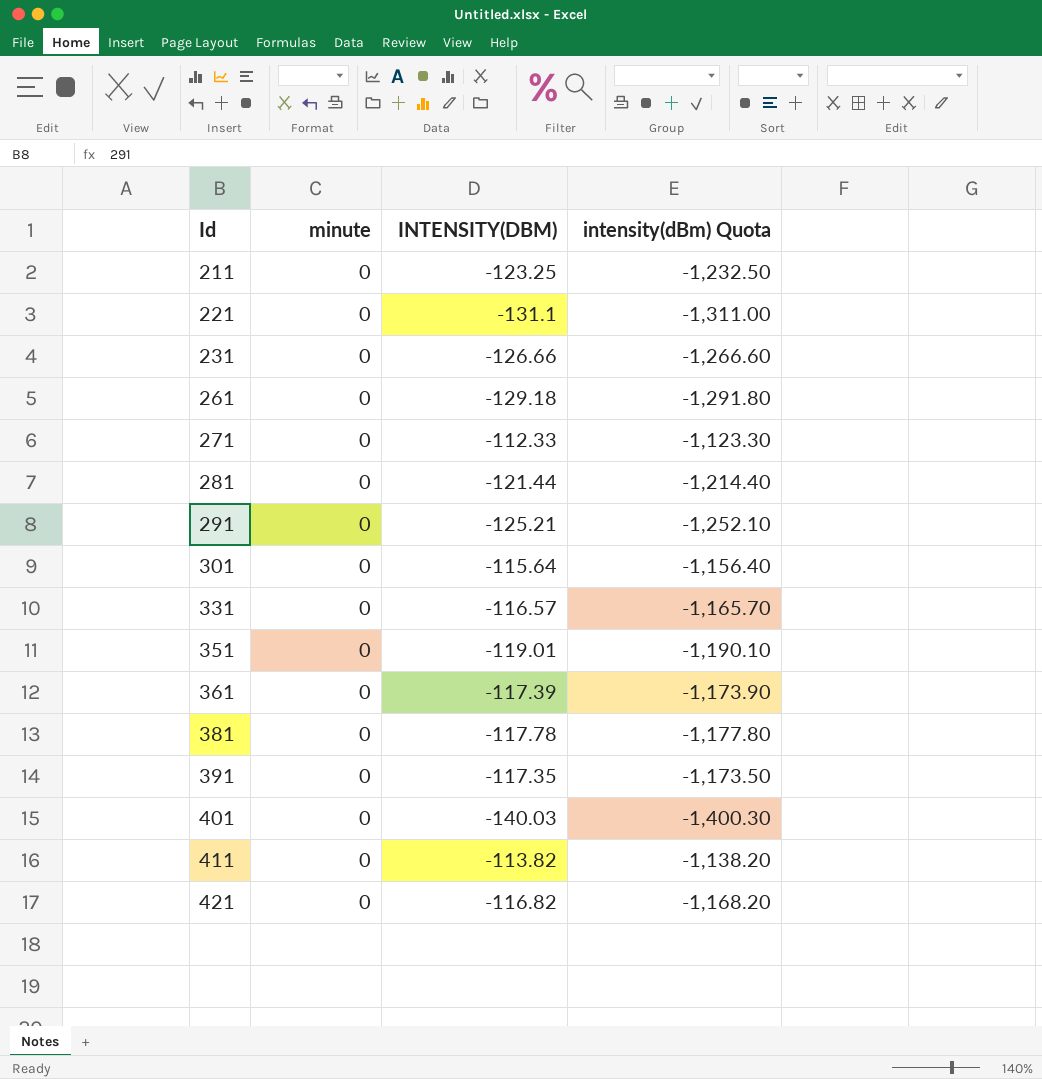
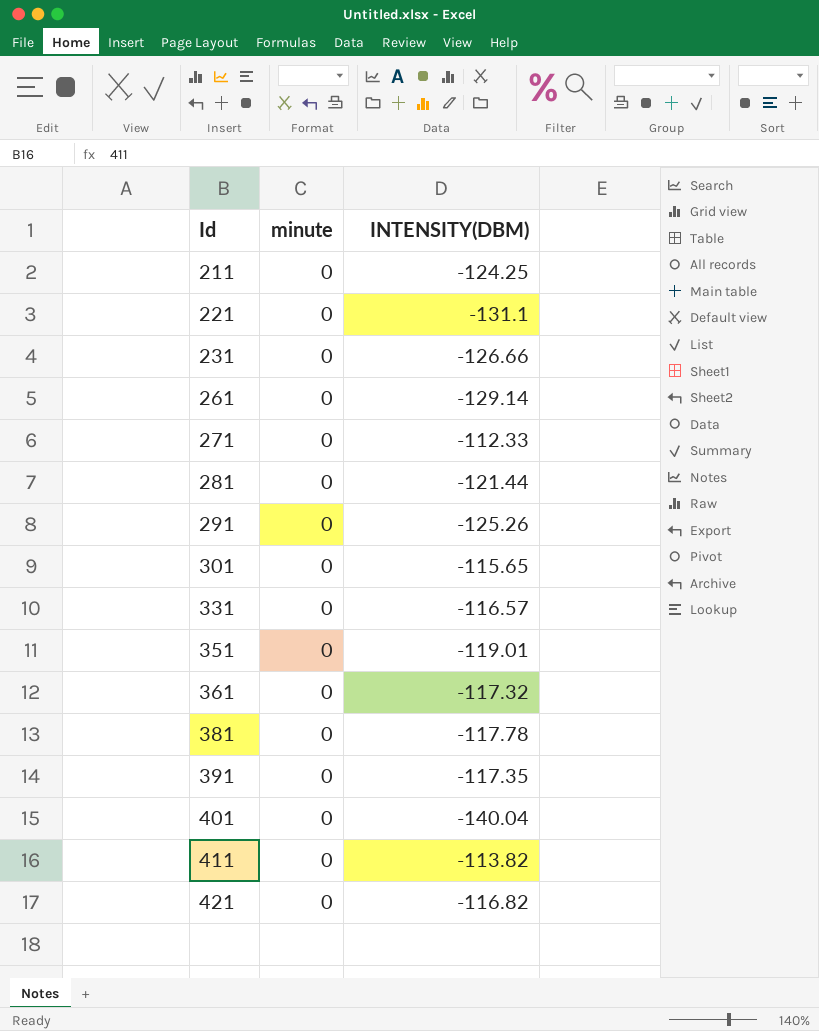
column intensity(dBm) Quota | formula: [INTENSITY(DBM)] * 10 -> none
211 | INTENSITY(DBM): -123.25 -> -124.25
261 | INTENSITY(DBM): -129.18 -> -129.14
291 | INTENSITY(DBM): -125.21 -> -125.26
301 | INTENSITY(DBM): -115.64 -> -115.65
361 | INTENSITY(DBM): -117.39 -> -117.32
401 | INTENSITY(DBM): -140.03 -> -140.04

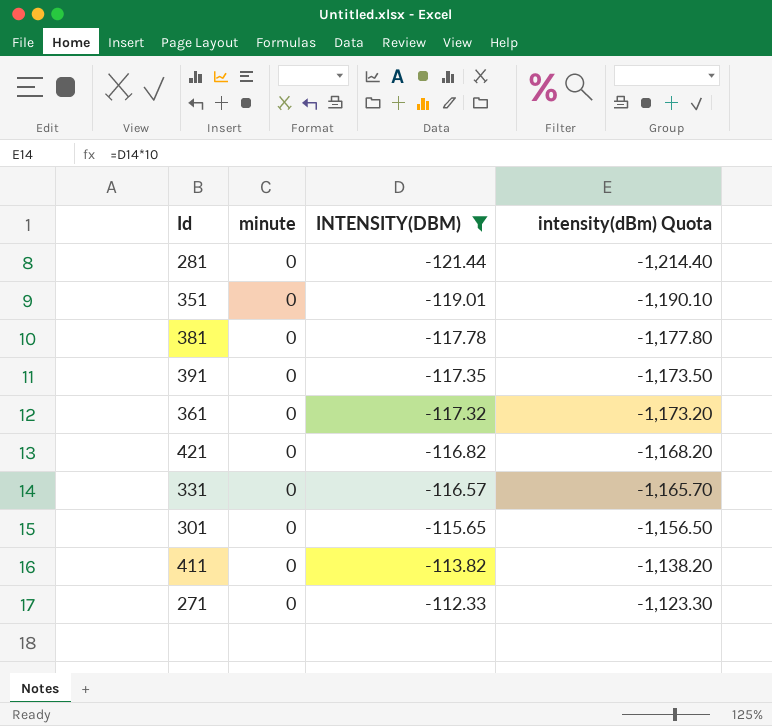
filter: none -> INTENSITY(DBM) >= -121.44
row order: Id ascending -> INTENSITY(DBM) ascending
column intensity(dBm) Quota | formula: none -> [INTENSITY(DBM)] * 10

